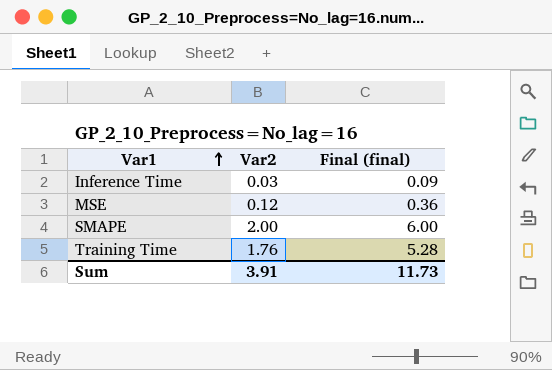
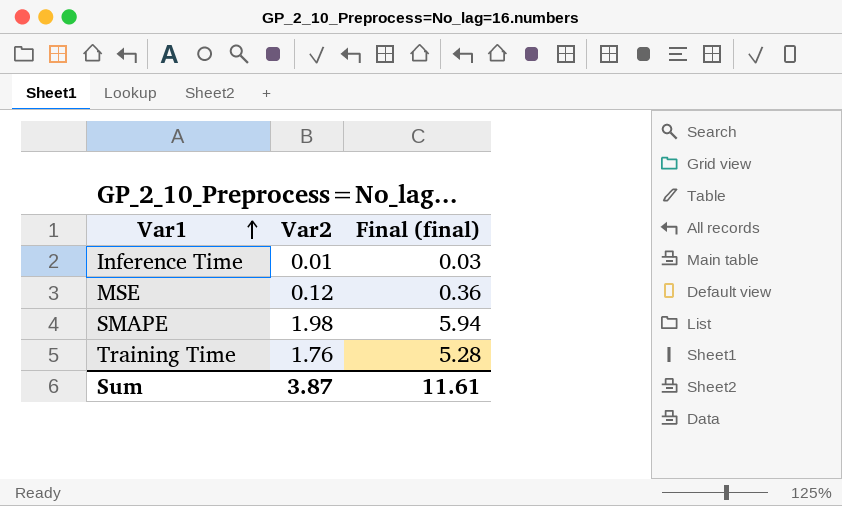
Inference Time | Var2: 0.03 -> 0.01
Inference Time | Final (final): 0.09 -> 0.03
SMAPE | Var2: 2.00 -> 1.98
SMAPE | Final (final): 6.00 -> 5.94
Sum | Var2: 3.91 -> 3.87
Sum | Final (final): 11.73 -> 11.61

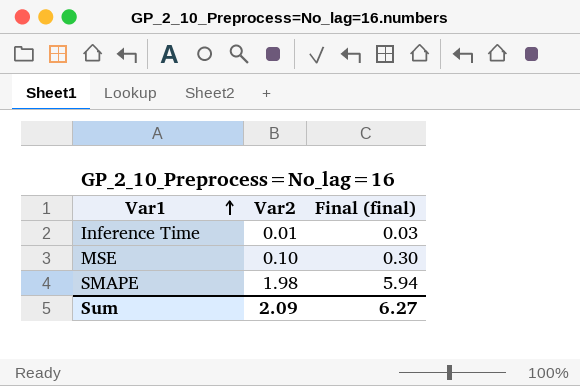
row Training Time: 1.76 | 5.28 -> none
MSE | Var2: 0.12 -> 0.10
MSE | Final (final): 0.36 -> 0.30
Sum | Var2: 3.87 -> 2.09
Sum | Final (final): 11.61 -> 6.27

